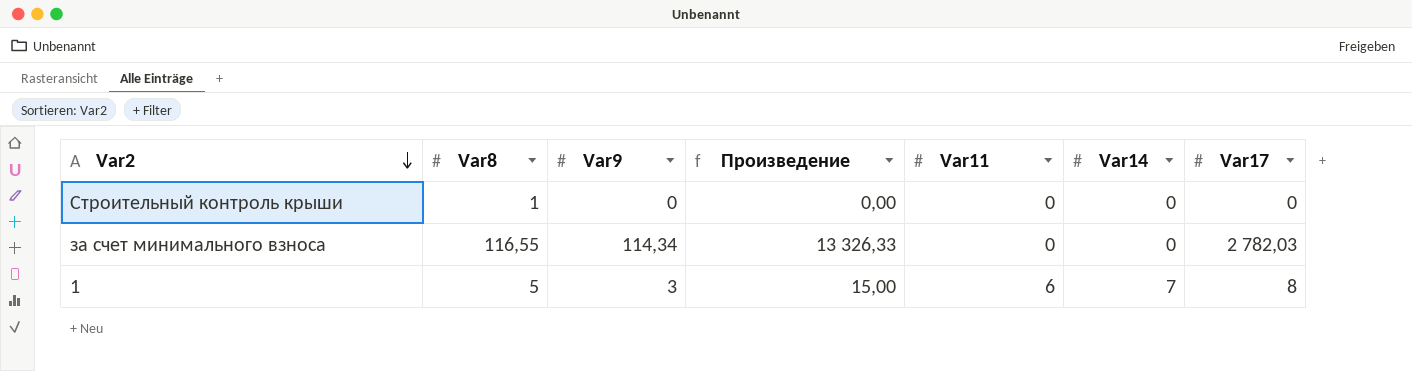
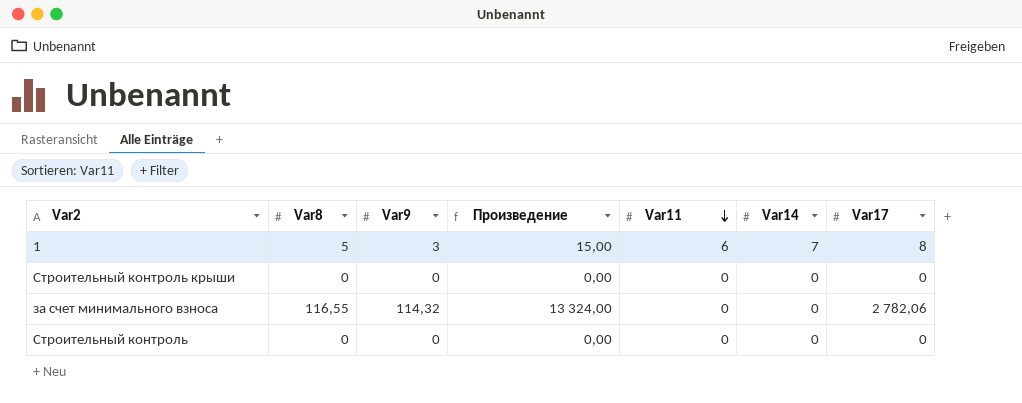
row order: Var2 descending -> Var11 descending
Строительный контроль крыши | Var8: 1 -> 0
за счет минимального взноса | Var9: 114,34 -> 114,32
за счет минимального взноса | Произведение: 13 326,33 -> 13 324,00
за счет минимального взноса | Var17: 2 782,03 -> 2 782,06
row Строительный контроль: none -> 0 | 0 | 0,00 | 0 | 0 | 0

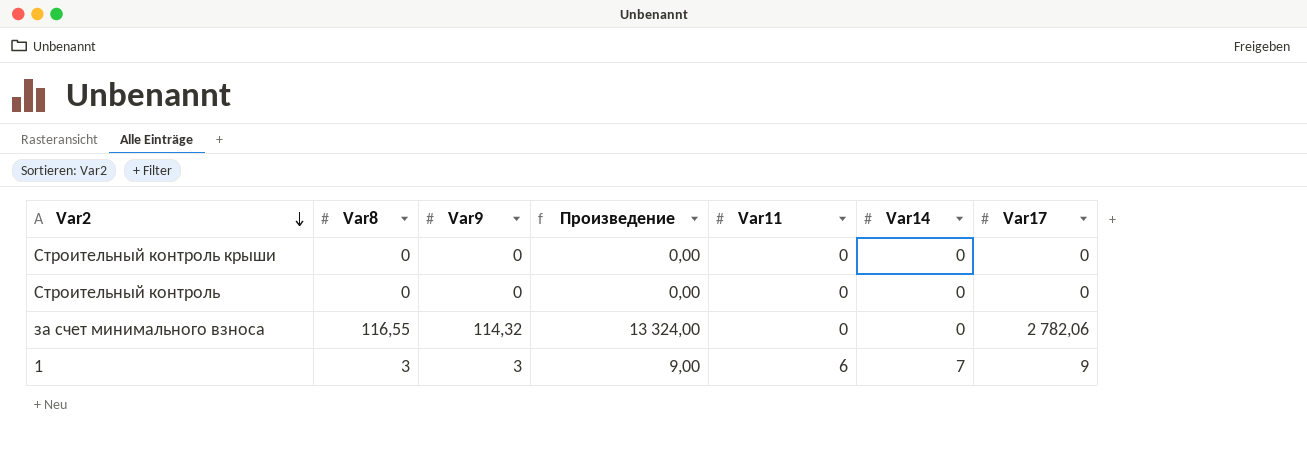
row order: Var11 descending -> Var2 descending
1 | Var8: 5 -> 3
1 | Произведение: 15,00 -> 9,00
1 | Var17: 8 -> 9

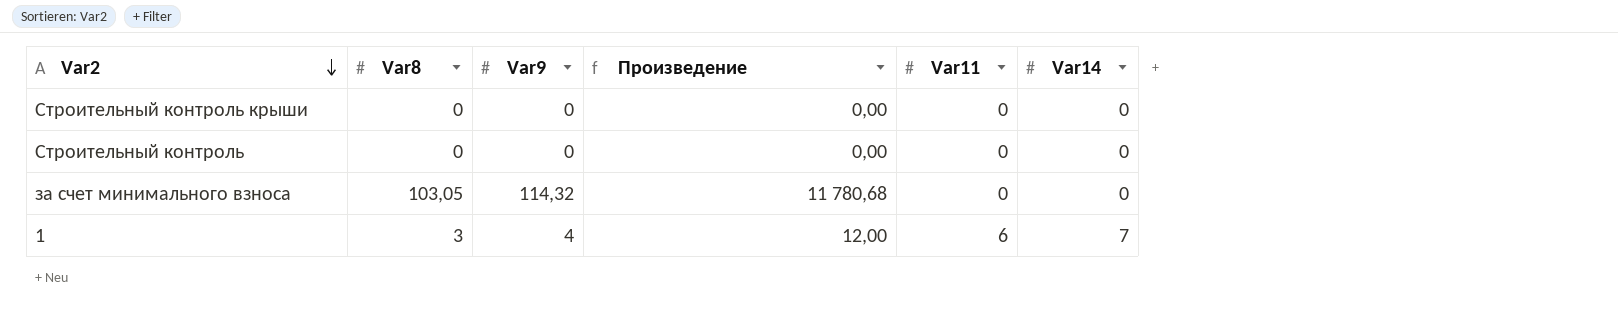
column Var17 | position: 7 -> none
за счет минимального взноса | Var8: 116,55 -> 103,05
за счет минимального взноса | Произведение: 13 324,00 -> 11 780,68
1 | Var9: 3 -> 4
1 | Произведение: 9,00 -> 12,00

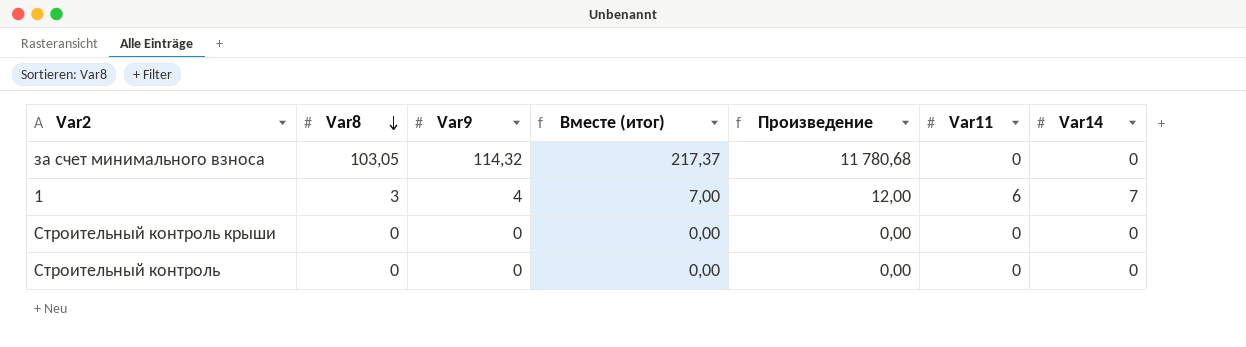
row order: Var2 descending -> Var8 descending
column Вместе (итог) | formula: none -> [Var8] + [Var9]

